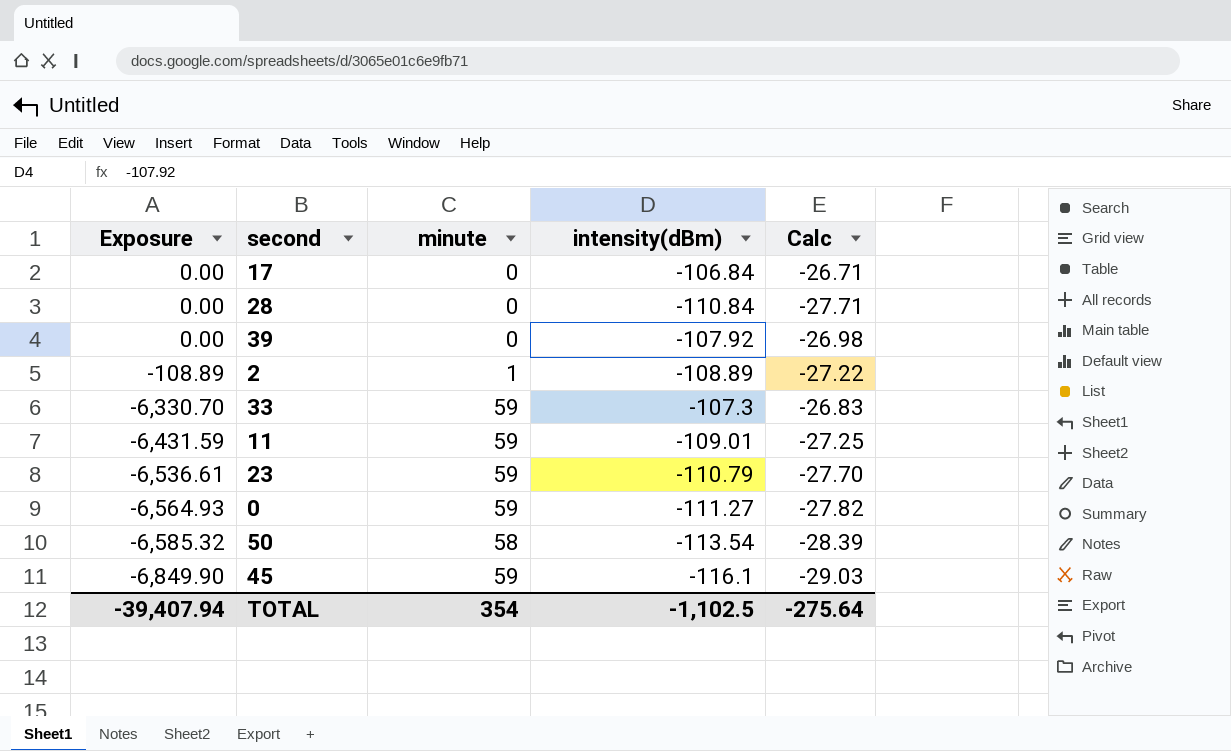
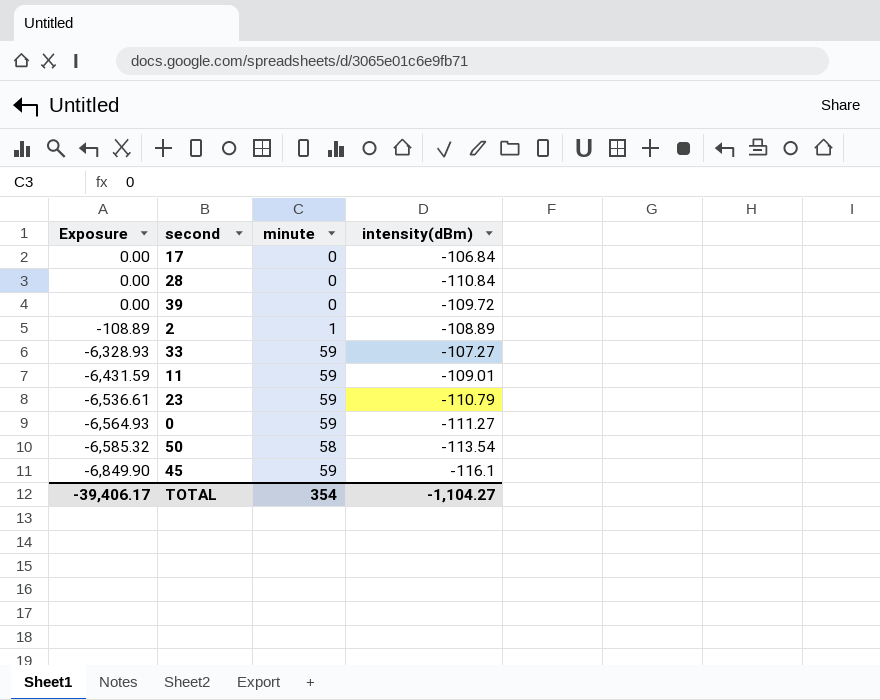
column Calc | formula: [intensity(dBm)] * 0.25 -> none
39 | intensity(dBm): -107.92 -> -109.72
33 | Exposure: -6,330.70 -> -6,328.93
33 | intensity(dBm): -107.3 -> -107.27
TOTAL | Exposure: -39,407.94 -> -39,406.17
TOTAL | intensity(dBm): -1,102.5 -> -1,104.27

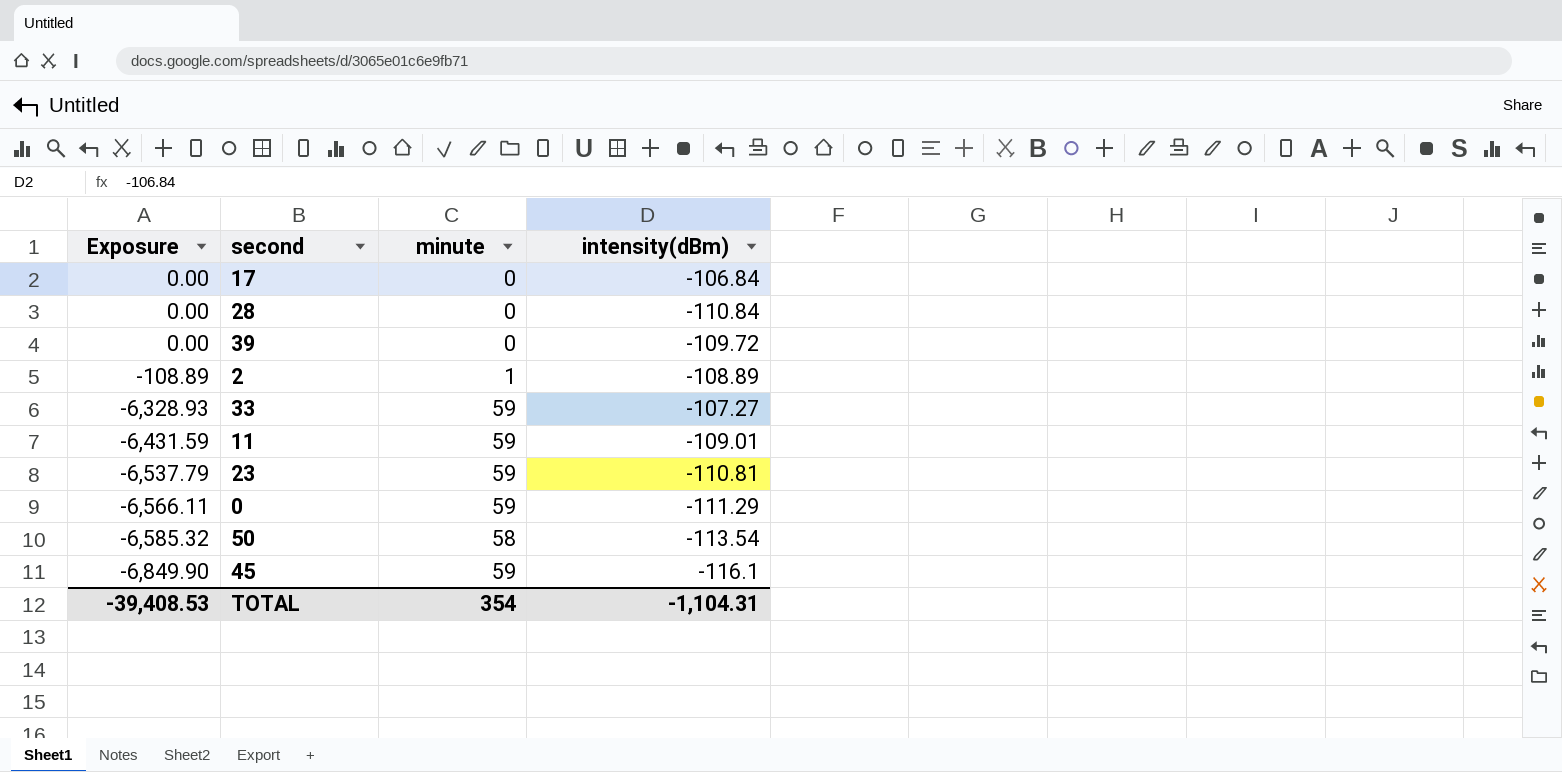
23 | Exposure: -6,536.61 -> -6,537.79
23 | intensity(dBm): -110.79 -> -110.81
0 | Exposure: -6,564.93 -> -6,566.11
0 | intensity(dBm): -111.27 -> -111.29
TOTAL | Exposure: -39,406.17 -> -39,408.53
TOTAL | intensity(dBm): -1,104.27 -> -1,104.31

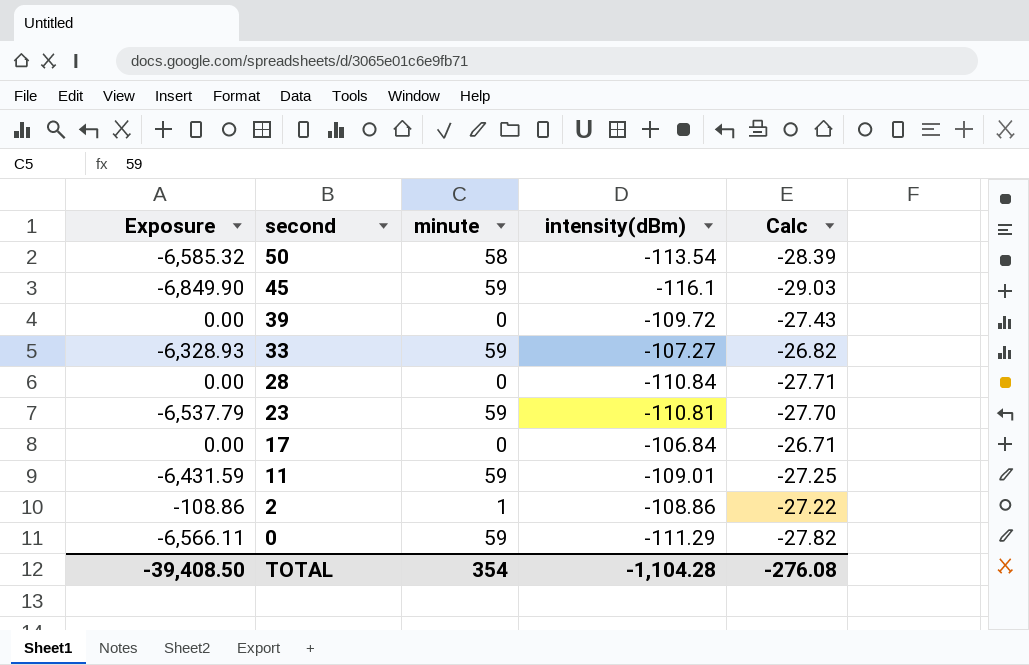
row order: Exposure descending -> second descending
column Calc | formula: none -> [intensity(dBm)] * 0.25
2 | Exposure: -108.89 -> -108.86
2 | intensity(dBm): -108.89 -> -108.86
TOTAL | Exposure: -39,408.53 -> -39,408.50
TOTAL | intensity(dBm): -1,104.31 -> -1,104.28

